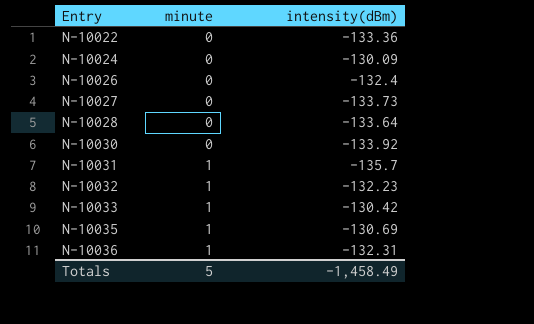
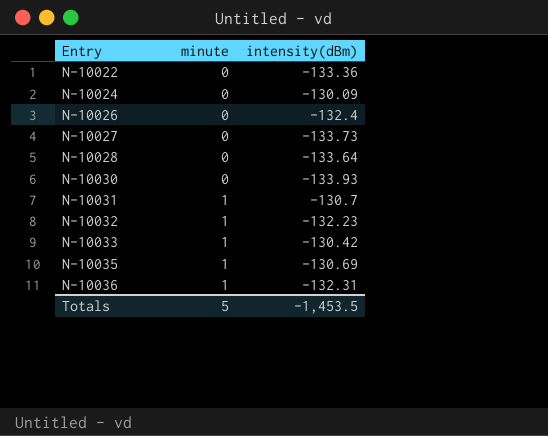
N-10030 | intensity(dBm): -133.92 -> -133.93
N-10031 | intensity(dBm): -135.7 -> -130.7
Totals | intensity(dBm): -1,458.49 -> -1,453.5

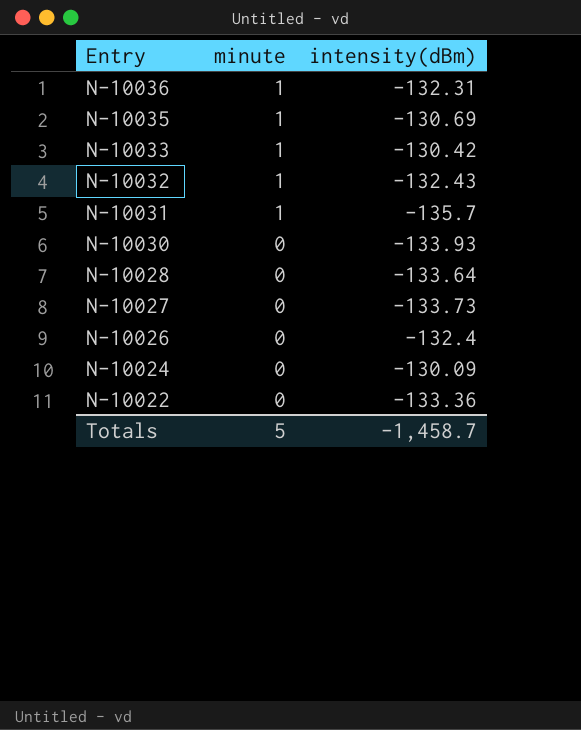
row order: Entry ascending -> Entry descending
N-10032 | intensity(dBm): -132.23 -> -132.43
N-10031 | intensity(dBm): -130.7 -> -135.7
Totals | intensity(dBm): -1,453.5 -> -1,458.7

